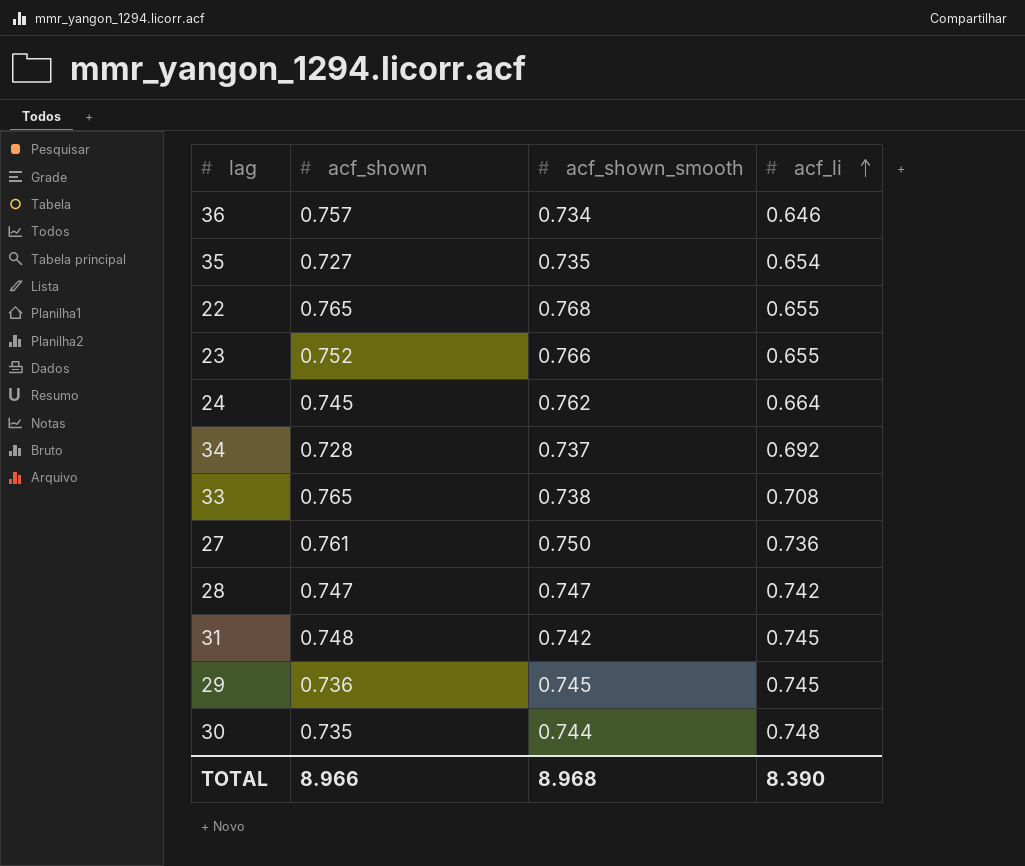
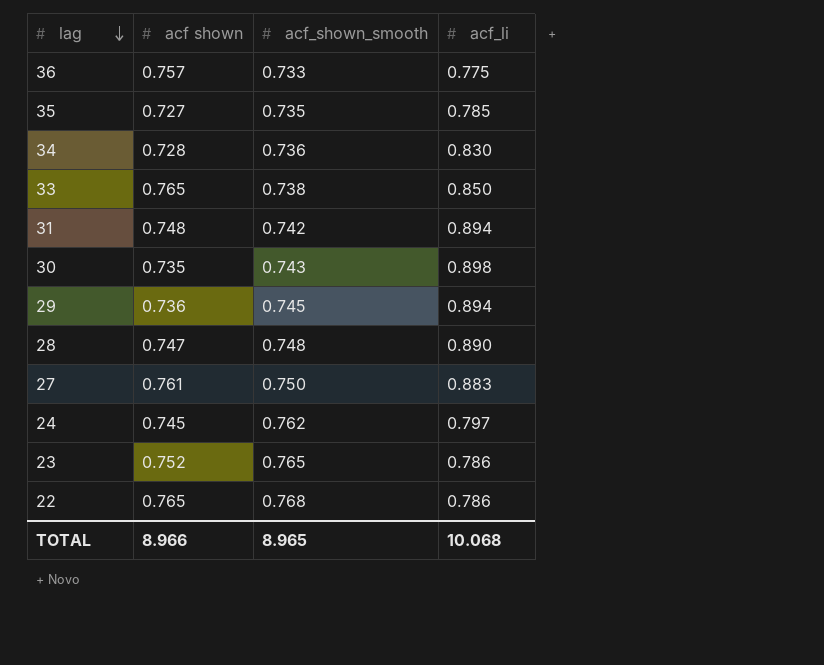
row order: acf_li ascending -> lag descending
column name: acf_shown -> acf shown
36 | acf_shown_smooth: 0.734 -> 0.733
36 | acf_li: 0.646 -> 0.775
35 | acf_li: 0.654 -> 0.785
34 | acf_shown_smooth: 0.737 -> 0.736
34 | acf_li: 0.692 -> 0.830
33 | acf_li: 0.708 -> 0.850
31 | acf_li: 0.745 -> 0.894
30 | acf_shown_smooth: 0.744 -> 0.743
30 | acf_li: 0.748 -> 0.898
29 | acf_li: 0.745 -> 0.894
28 | acf_shown_smooth: 0.747 -> 0.748
28 | acf_li: 0.742 -> 0.890
27 | acf_li: 0.736 -> 0.883
24 | acf_li: 0.664 -> 0.797
23 | acf_shown_smooth: 0.766 -> 0.765
23 | acf_li: 0.655 -> 0.786
22 | acf_li: 0.655 -> 0.786
TOTAL | acf_shown_smooth: 8.968 -> 8.965
TOTAL | acf_li: 8.390 -> 10.068

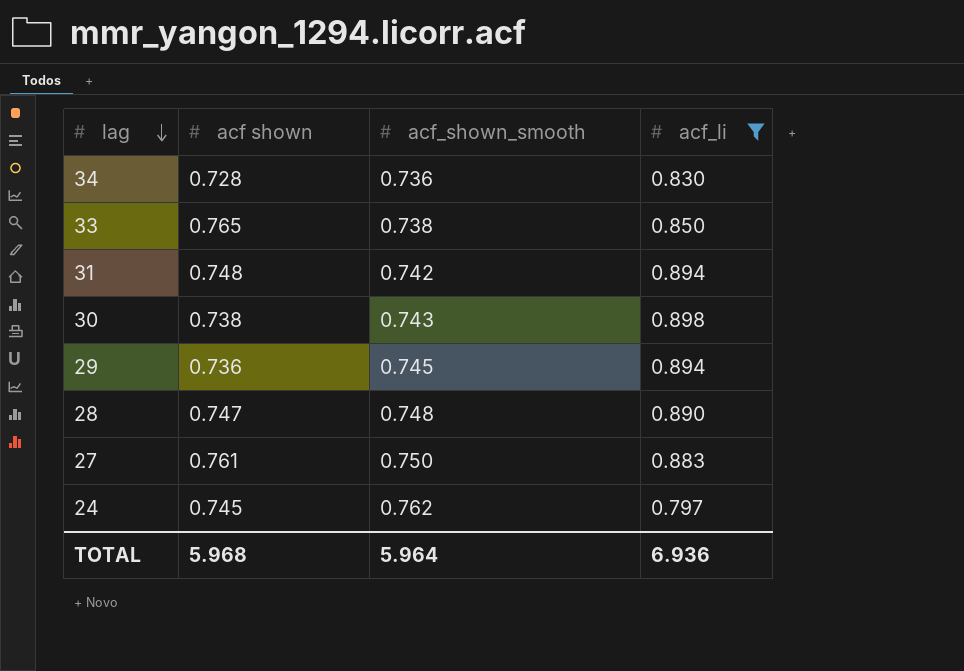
filter: none -> acf_li >= 0.797
30 | acf shown: 0.735 -> 0.738
TOTAL | acf shown: 8.966 -> 5.968
TOTAL | acf_shown_smooth: 8.965 -> 5.964
TOTAL | acf_li: 10.068 -> 6.936

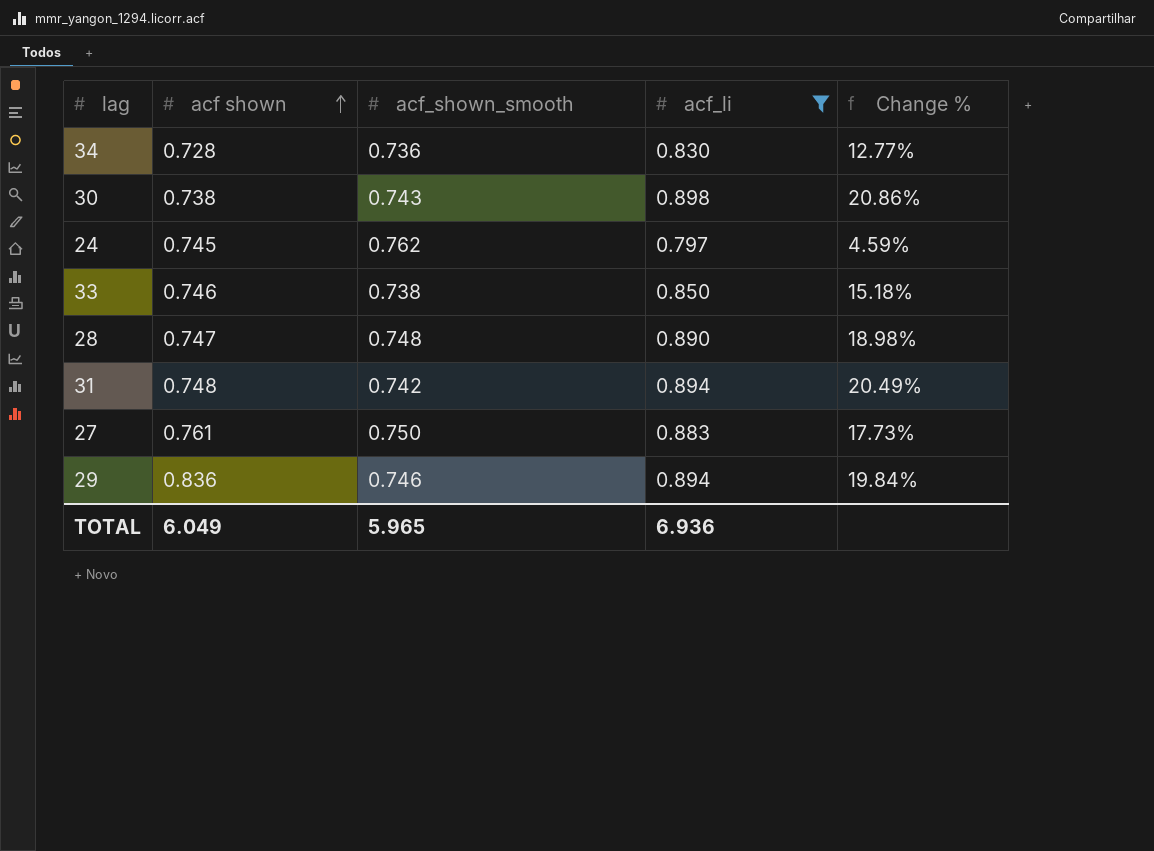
row order: lag descending -> acf shown ascending
column Change % | formula: none -> ([acf_li] - [acf_shown_smooth]) / [acf_shown_smooth]
33 | acf shown: 0.765 -> 0.746
29 | acf shown: 0.736 -> 0.836
29 | acf_shown_smooth: 0.745 -> 0.746
TOTAL | acf shown: 5.968 -> 6.049
TOTAL | acf_shown_smooth: 5.964 -> 5.965

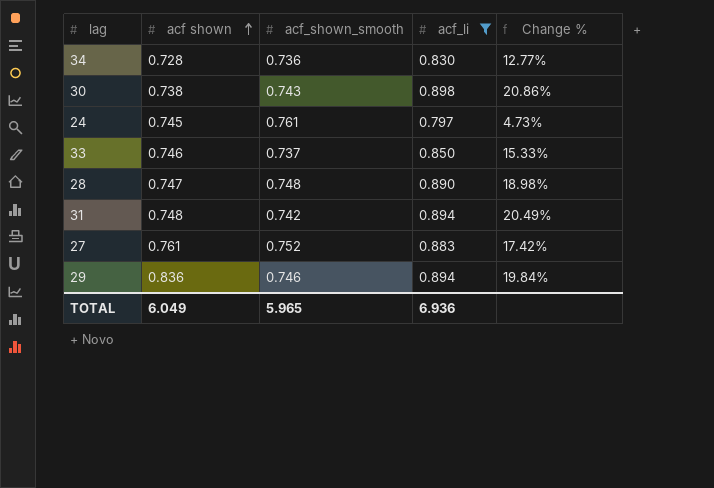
24 | acf_shown_smooth: 0.762 -> 0.761
24 | Change %: 4.59% -> 4.73%
33 | acf_shown_smooth: 0.738 -> 0.737
33 | Change %: 15.18% -> 15.33%
27 | acf_shown_smooth: 0.750 -> 0.752
27 | Change %: 17.73% -> 17.42%

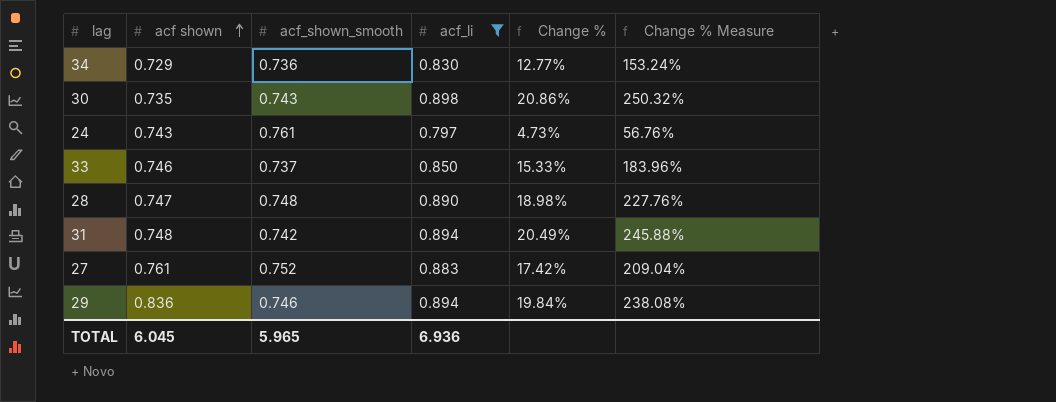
column Change % Measure | formula: none -> [Change %] * 12
34 | acf shown: 0.728 -> 0.729
30 | acf shown: 0.738 -> 0.735
24 | acf shown: 0.745 -> 0.743
TOTAL | acf shown: 6.049 -> 6.045

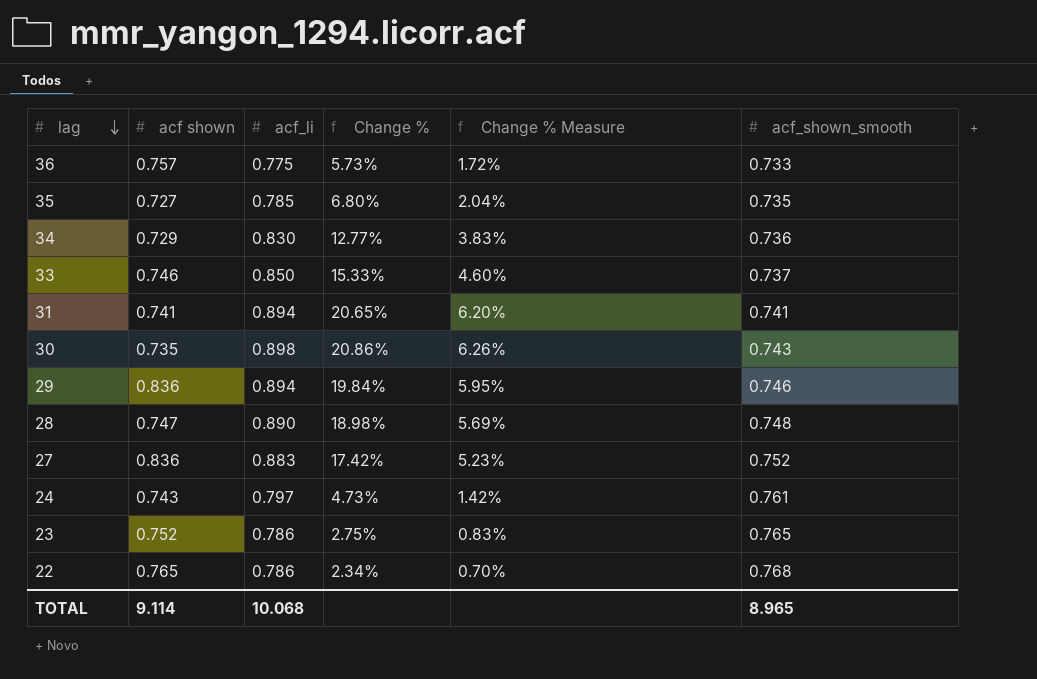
filter: acf_li >= 0.797 -> none
row order: acf shown ascending -> lag descending
column Change % Measure | formula: [Change %] * 12 -> [Change %] * 0.3
column acf_shown_smooth | position: 3 -> 6
31 | acf shown: 0.748 -> 0.741
31 | Change %: 20.49% -> 20.65%
31 | acf_shown_smooth: 0.742 -> 0.741
27 | acf shown: 0.761 -> 0.836
TOTAL | acf shown: 6.045 -> 9.114
TOTAL | acf_li: 6.936 -> 10.068
TOTAL | acf_shown_smooth: 5.965 -> 8.965

